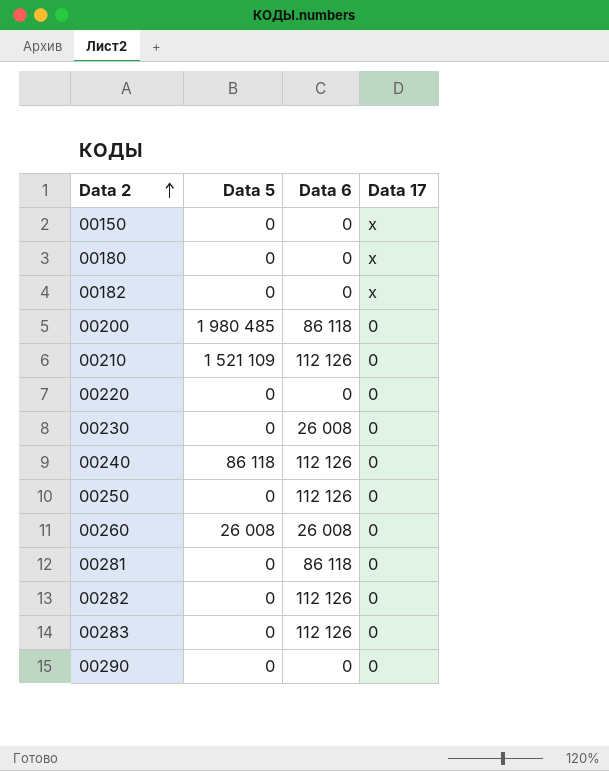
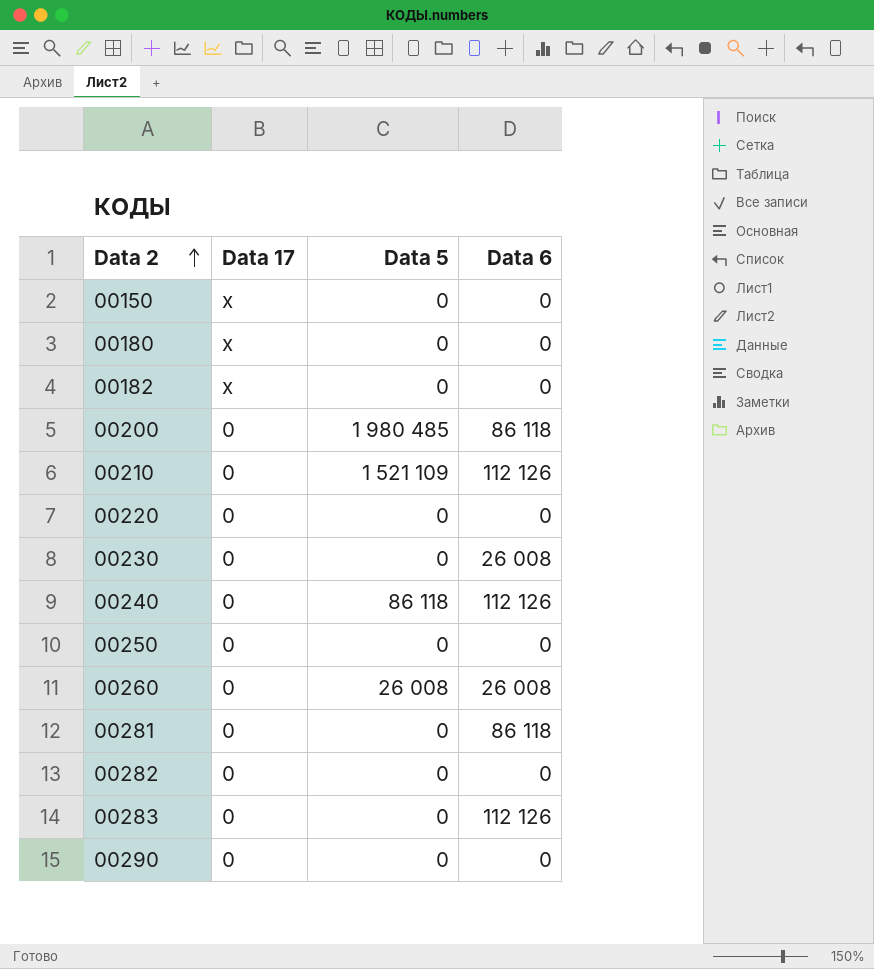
column Data 17 | position: 4 -> 2
00250 | Data 6: 112 126 -> 0
00282 | Data 6: 112 126 -> 0

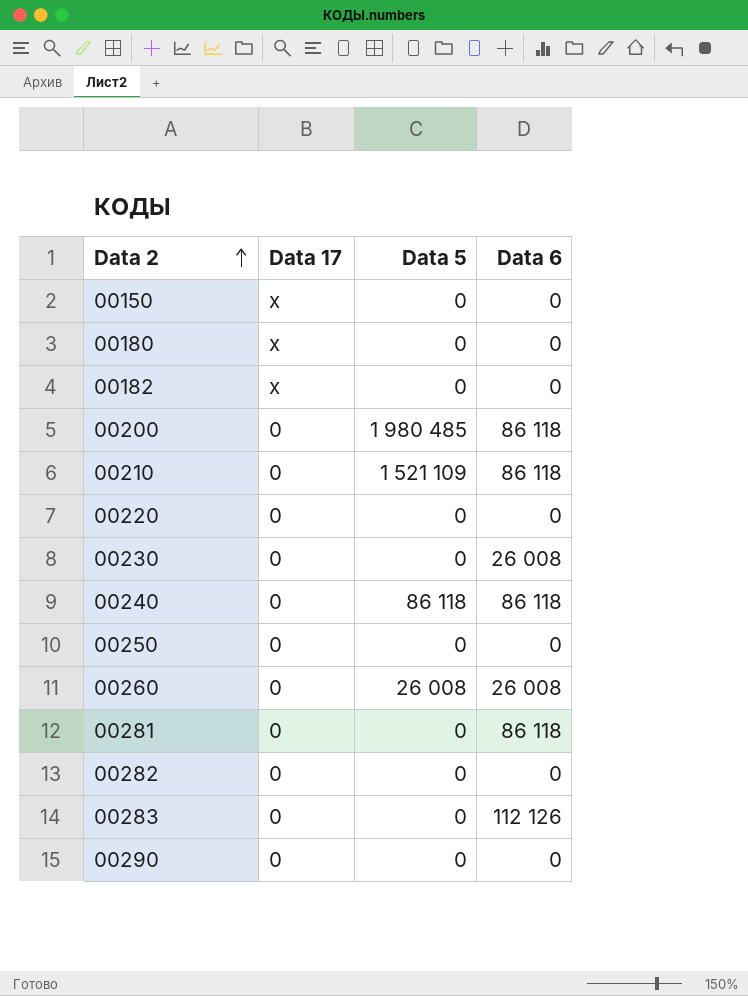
00210 | Data 6: 112 126 -> 86 118
00240 | Data 6: 112 126 -> 86 118

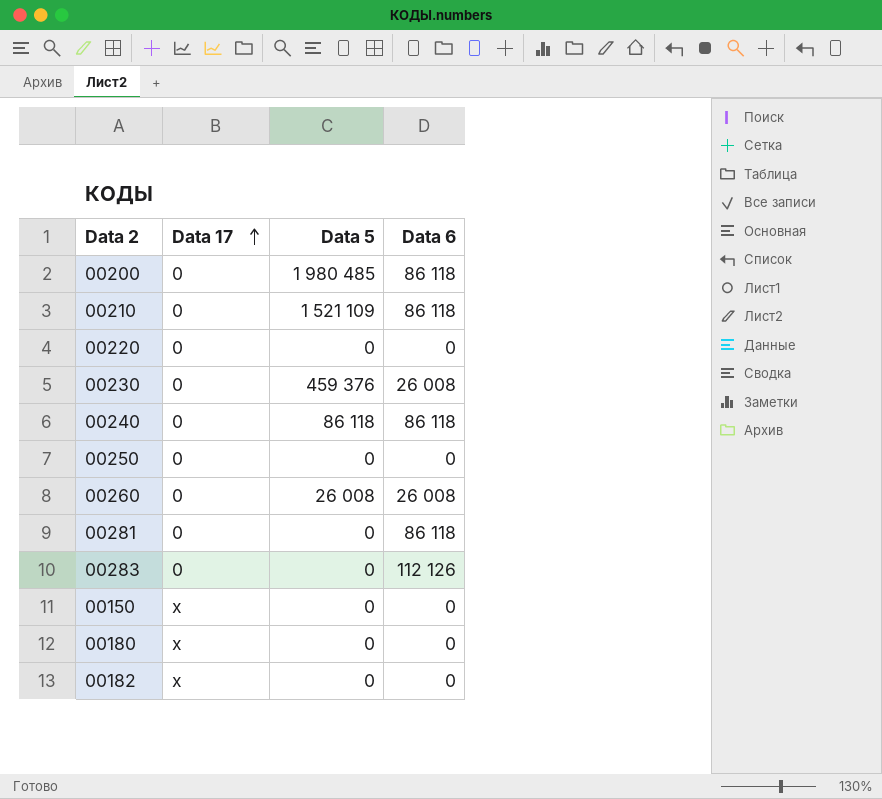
row order: Data 2 ascending -> Data 17 ascending
row 00282: 0 | 0 | 0 -> none
row 00290: 0 | 0 | 0 -> none
00230 | Data 5: 0 -> 459 376

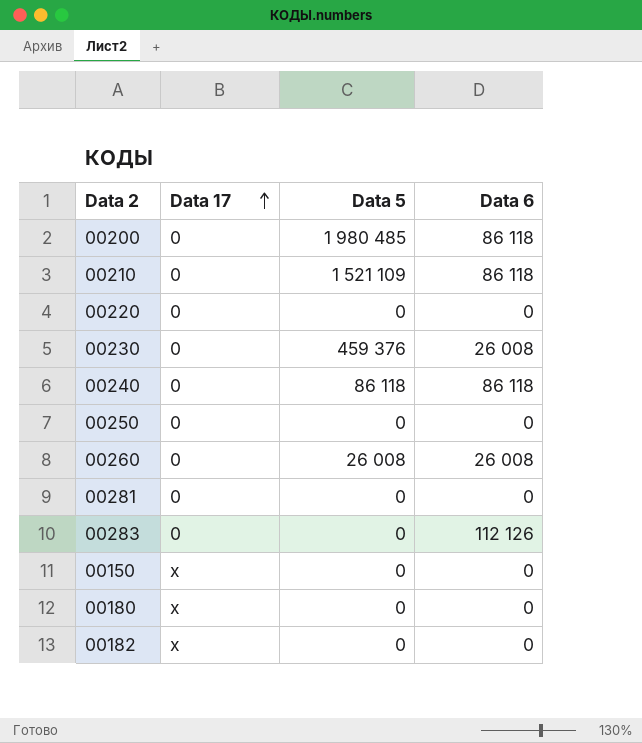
00281 | Data 6: 86 118 -> 0

